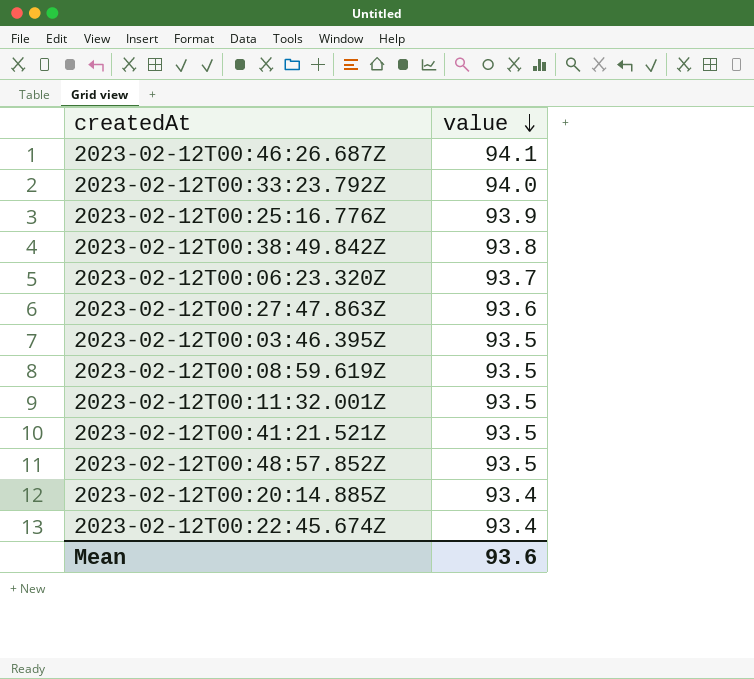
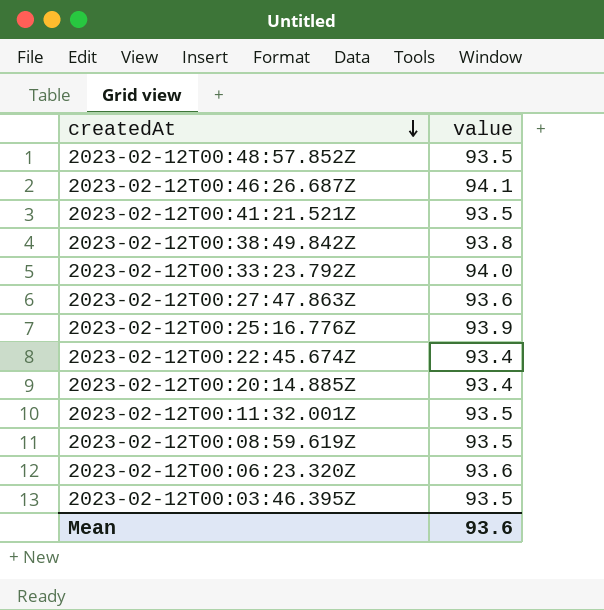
row order: value descending -> createdAt descending
2023-02-12T00:06:23.320Z | value: 93.7 -> 93.6

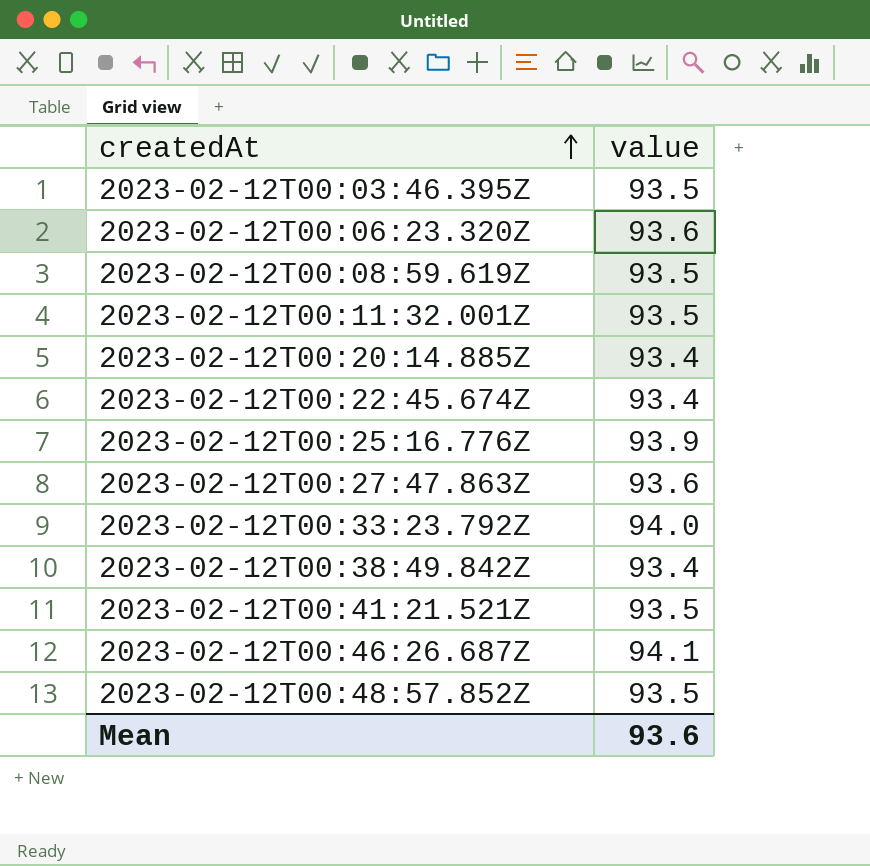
row order: createdAt descending -> createdAt ascending
2023-02-12T00:38:49.842Z | value: 93.8 -> 93.4

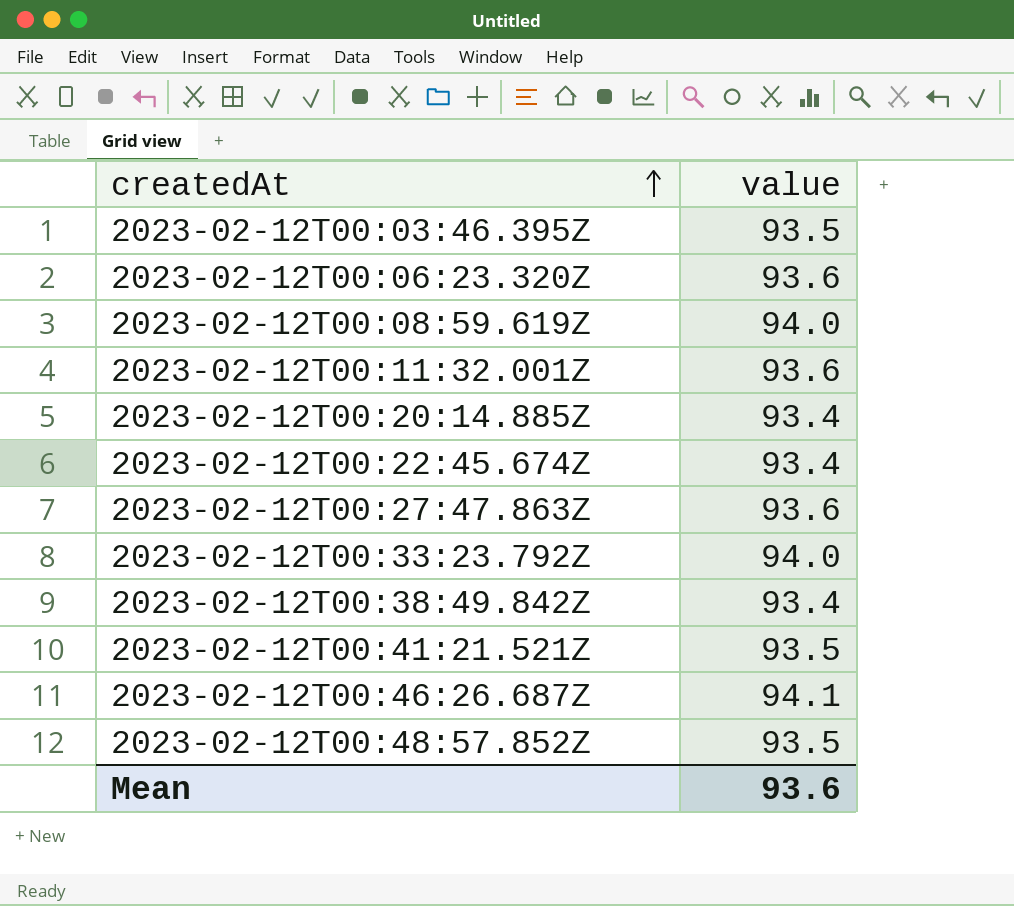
row 2023-02-12T00:25:16.776Z: 93.9 -> none
2023-02-12T00:08:59.619Z | value: 93.5 -> 94.0
2023-02-12T00:11:32.001Z | value: 93.5 -> 93.6

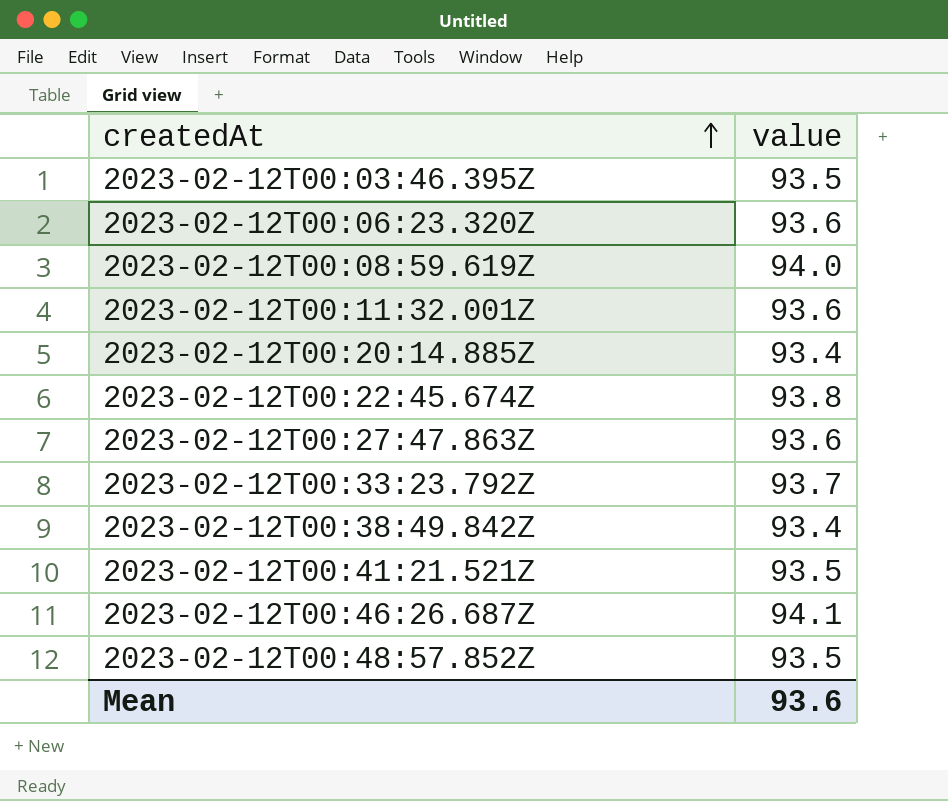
2023-02-12T00:22:45.674Z | value: 93.4 -> 93.8
2023-02-12T00:33:23.792Z | value: 94.0 -> 93.7

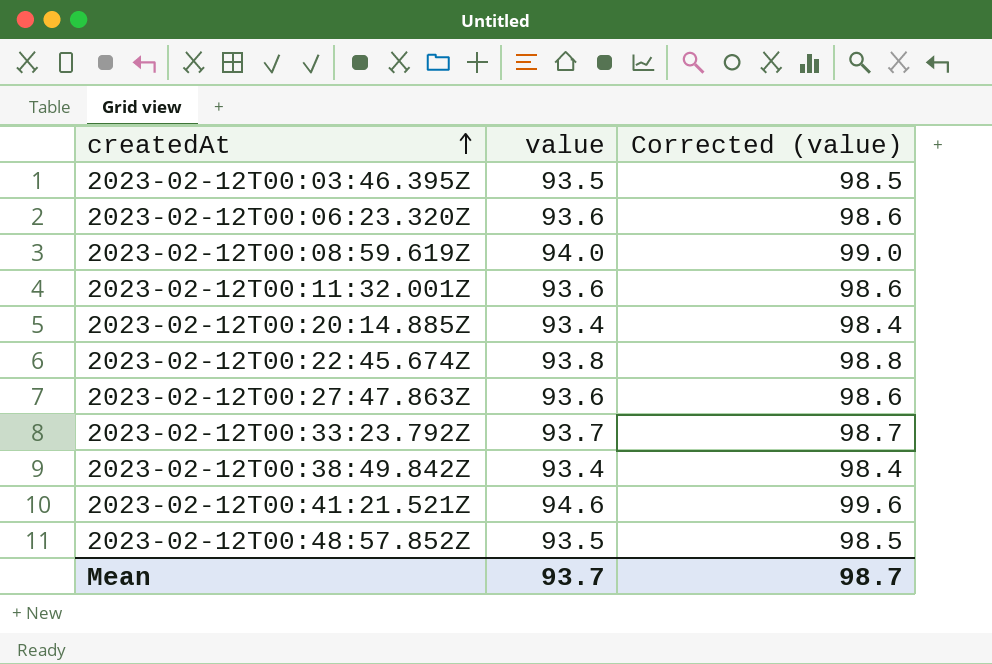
column Corrected (value) | formula: none -> [value] + 5
row 2023-02-12T00:46:26.687Z: 94.1 -> none
2023-02-12T00:41:21.521Z | value: 93.5 -> 94.6
Mean | value: 93.6 -> 93.7

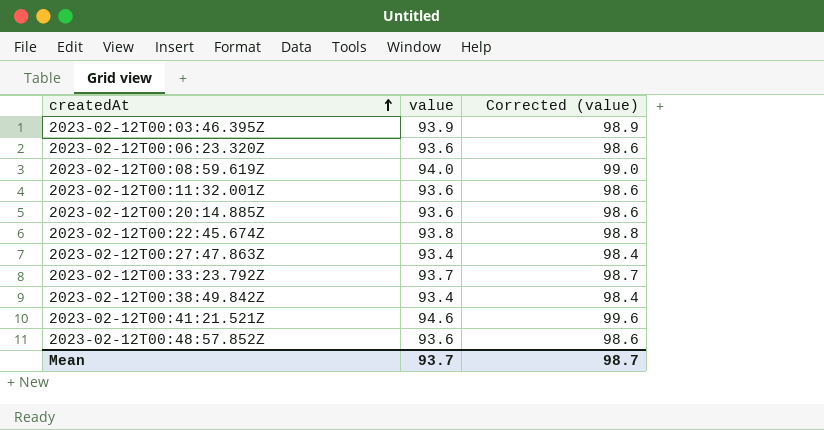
2023-02-12T00:03:46.395Z | value: 93.5 -> 93.9
2023-02-12T00:03:46.395Z | Corrected (value): 98.5 -> 98.9
2023-02-12T00:20:14.885Z | value: 93.4 -> 93.6
2023-02-12T00:20:14.885Z | Corrected (value): 98.4 -> 98.6
2023-02-12T00:27:47.863Z | value: 93.6 -> 93.4
2023-02-12T00:27:47.863Z | Corrected (value): 98.6 -> 98.4
2023-02-12T00:48:57.852Z | value: 93.5 -> 93.6
2023-02-12T00:48:57.852Z | Corrected (value): 98.5 -> 98.6

